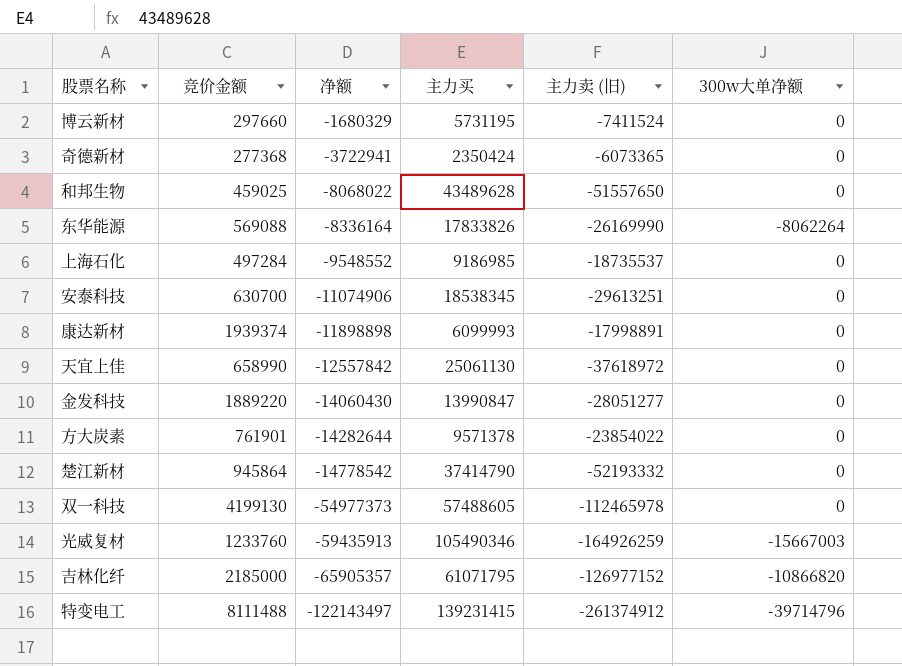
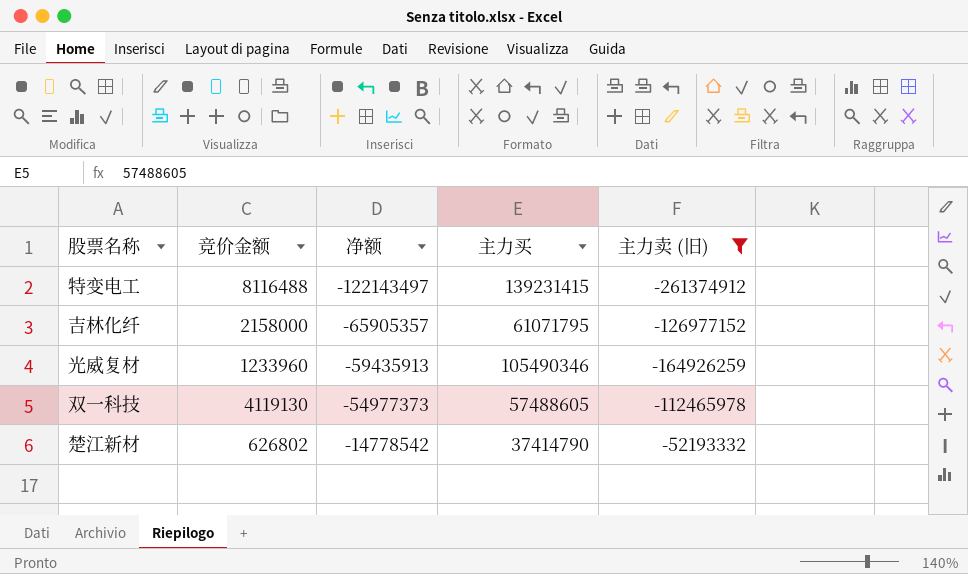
filter: none -> 主力卖 (旧) <= -52193332
row order: 净额 descending -> 净额 ascending
column 300w大单净额 | position: 6 -> none
特变电工 | 竞价金额: 8111488 -> 8116488
吉林化纤 | 竞价金额: 2185000 -> 2158000
光威复材 | 竞价金额: 1233760 -> 1233960
双一科技 | 竞价金额: 4199130 -> 4119130
楚江新材 | 竞价金额: 945864 -> 626802

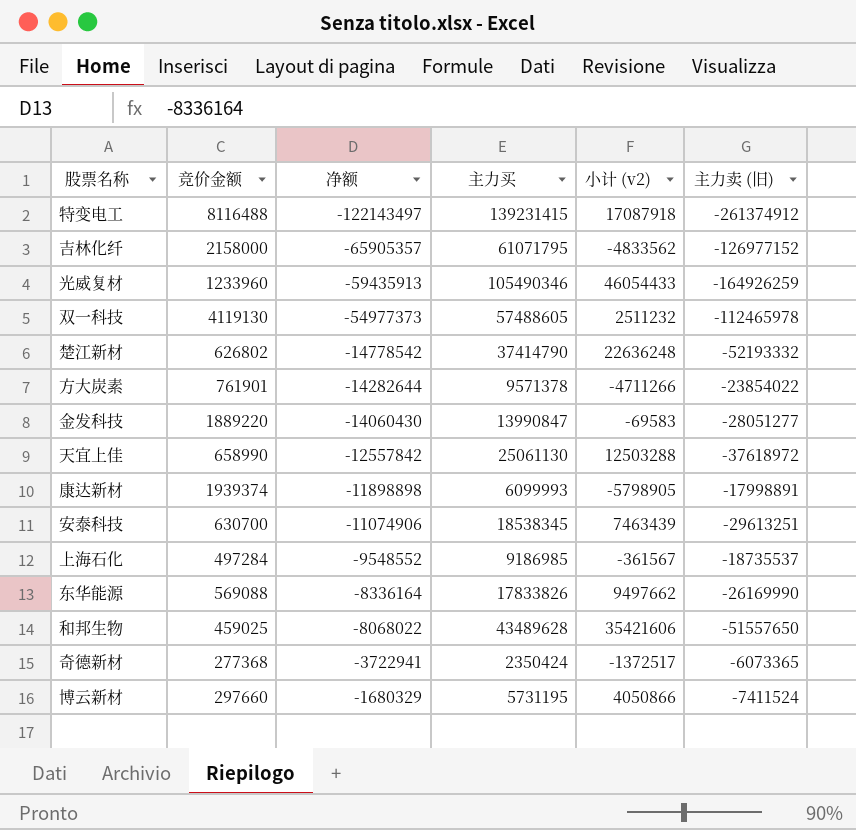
filter: 主力卖 (旧) <= -52193332 -> none
column 小计 (v2) | formula: none -> [净额] + [主力买]

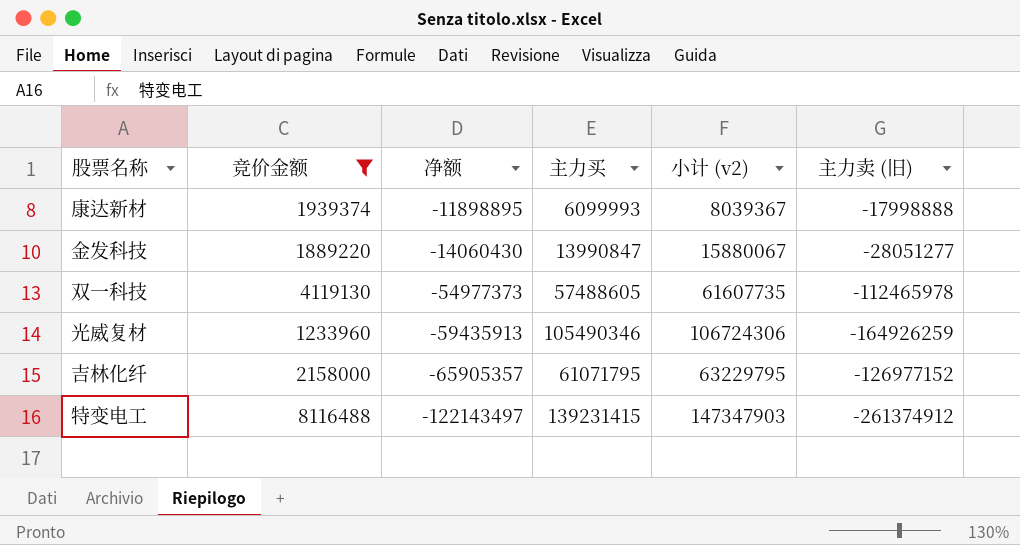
filter: none -> 竞价金额 >= 1233960
row order: 净额 ascending -> 净额 descending
column 小计 (v2) | formula: [净额] + [主力买] -> [竞价金额] + [主力买]
康达新材 | 净额: -11898898 -> -11898895
康达新材 | 主力卖 (旧): -17998891 -> -17998888

